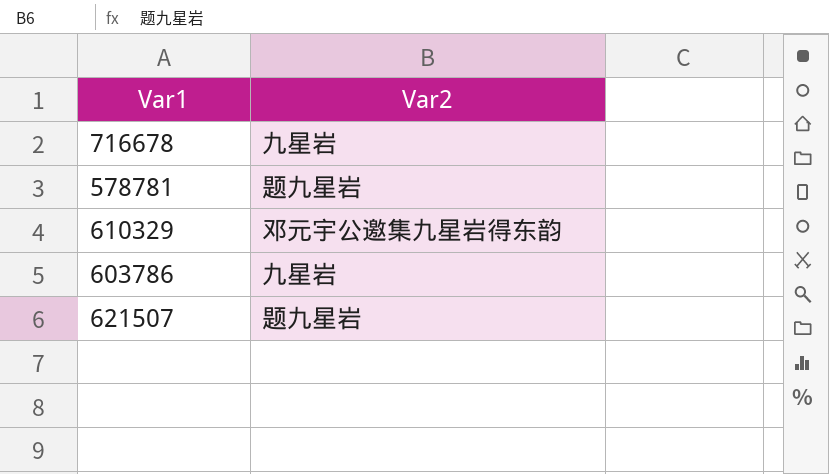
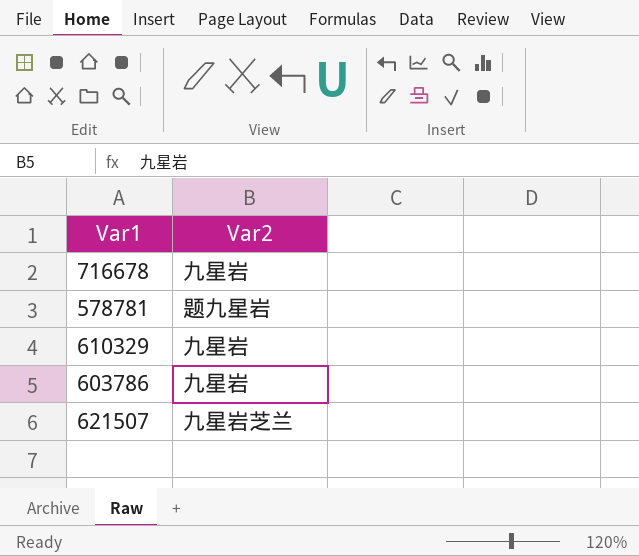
610329 | Var2: 邓元宇公邀集九星岩得东韵 -> 九星岩
621507 | Var2: 题九星岩 -> 九星岩芝兰

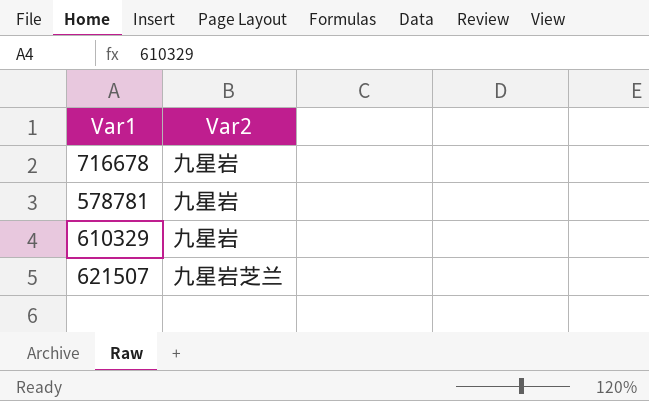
row 603786: 九星岩 -> none
578781 | Var2: 题九星岩 -> 九星岩

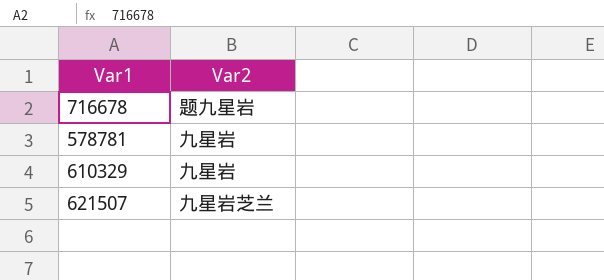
716678 | Var2: 九星岩 -> 题九星岩

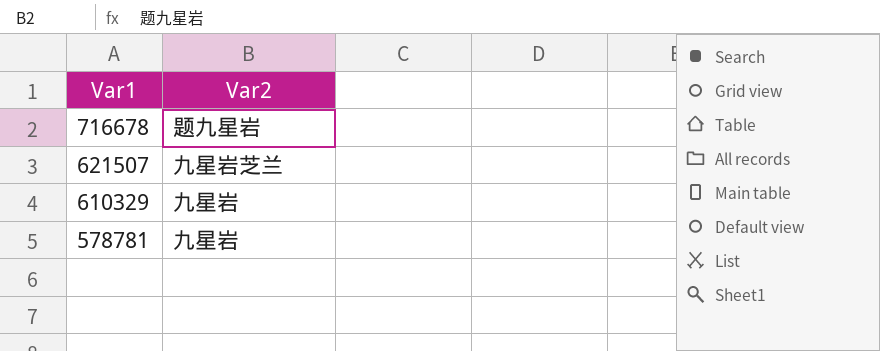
row order: none -> Var1 descending

